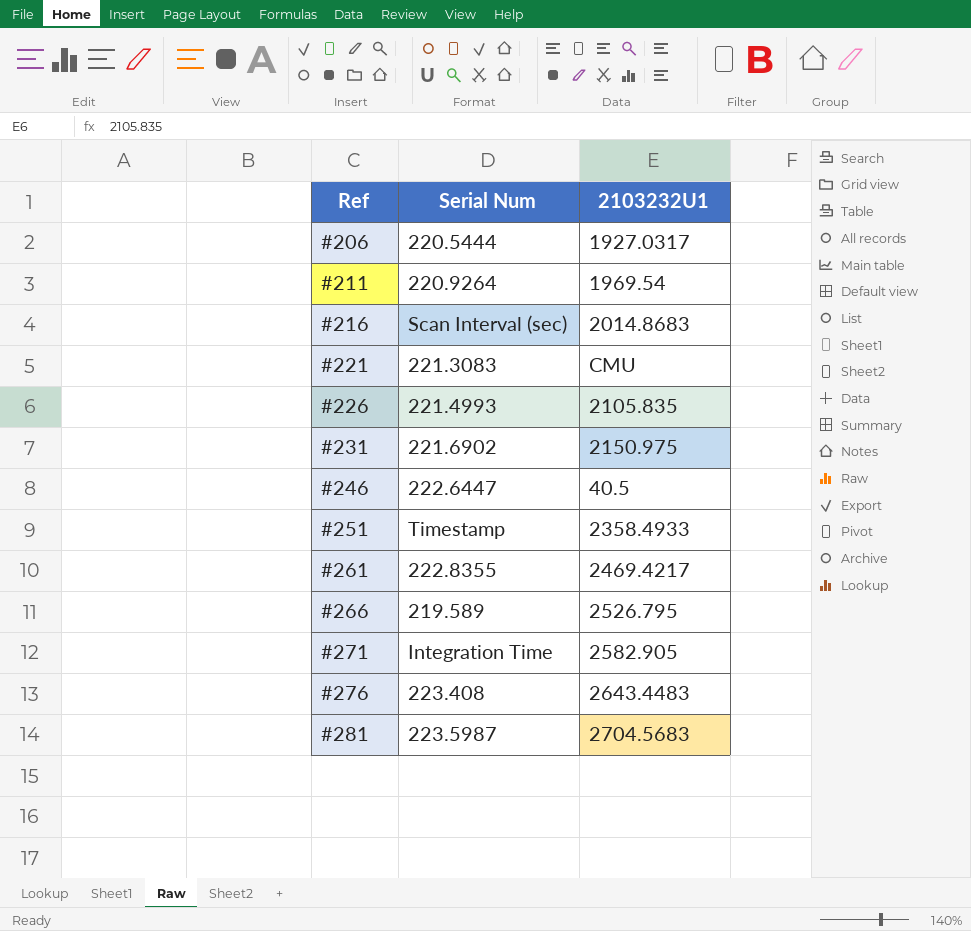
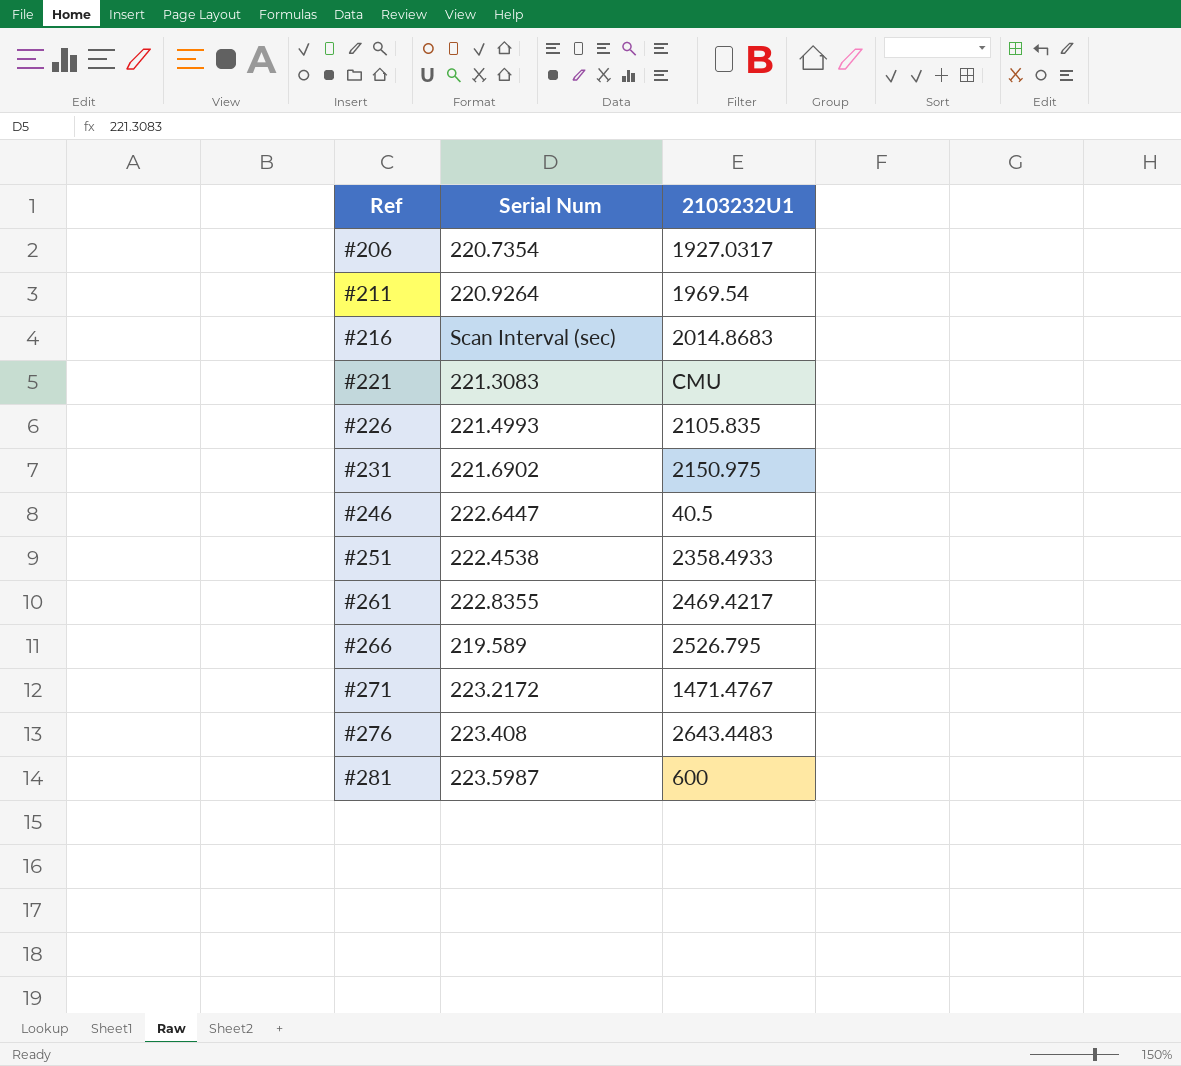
#206 | Serial Num: 220.5444 -> 220.7354
#251 | Serial Num: Timestamp -> 222.4538
#271 | Serial Num: Integration Time -> 223.2172
#271 | 2103232U1: 2582.905 -> 1471.4767
#281 | 2103232U1: 2704.5683 -> 600

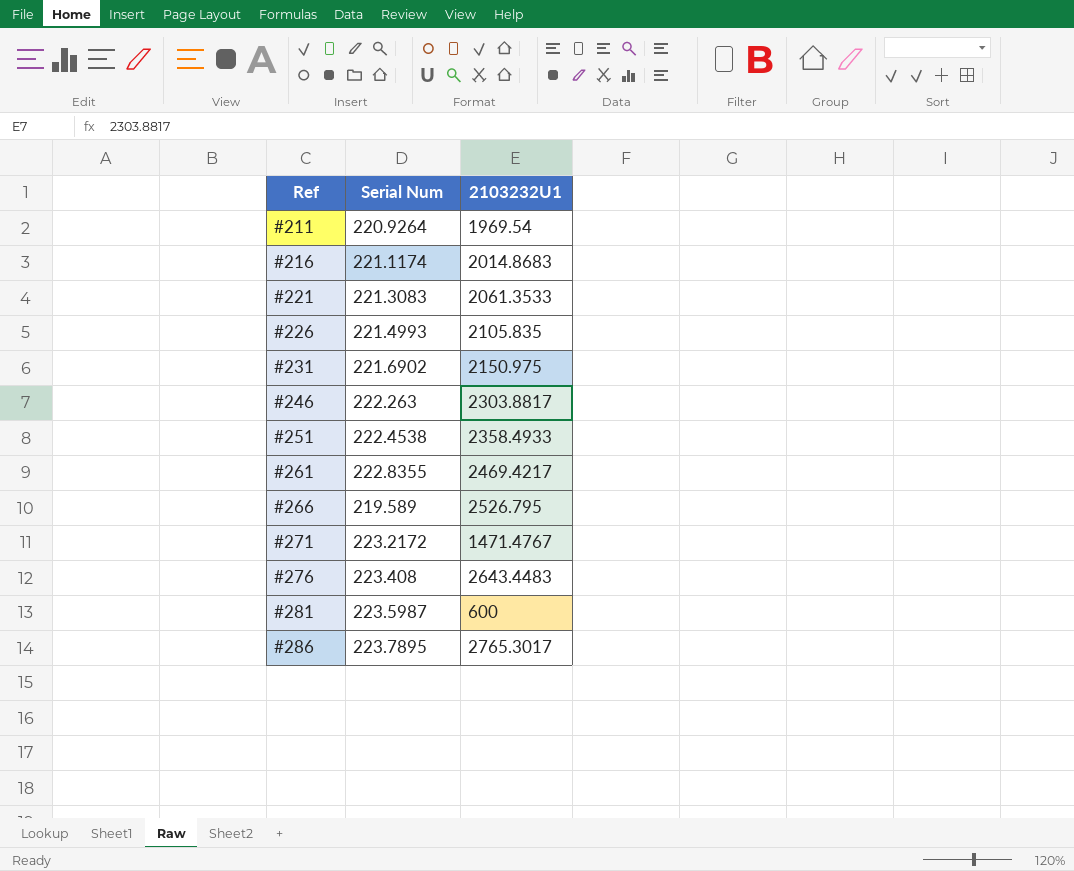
row #206: 220.7354 | 1927.0317 -> none
#216 | Serial Num: Scan Interval (sec) -> 221.1174
#221 | 2103232U1: CMU -> 2061.3533
#246 | Serial Num: 222.6447 -> 222.263
#246 | 2103232U1: 40.5 -> 2303.8817
row #286: none -> 223.7895 | 2765.3017

